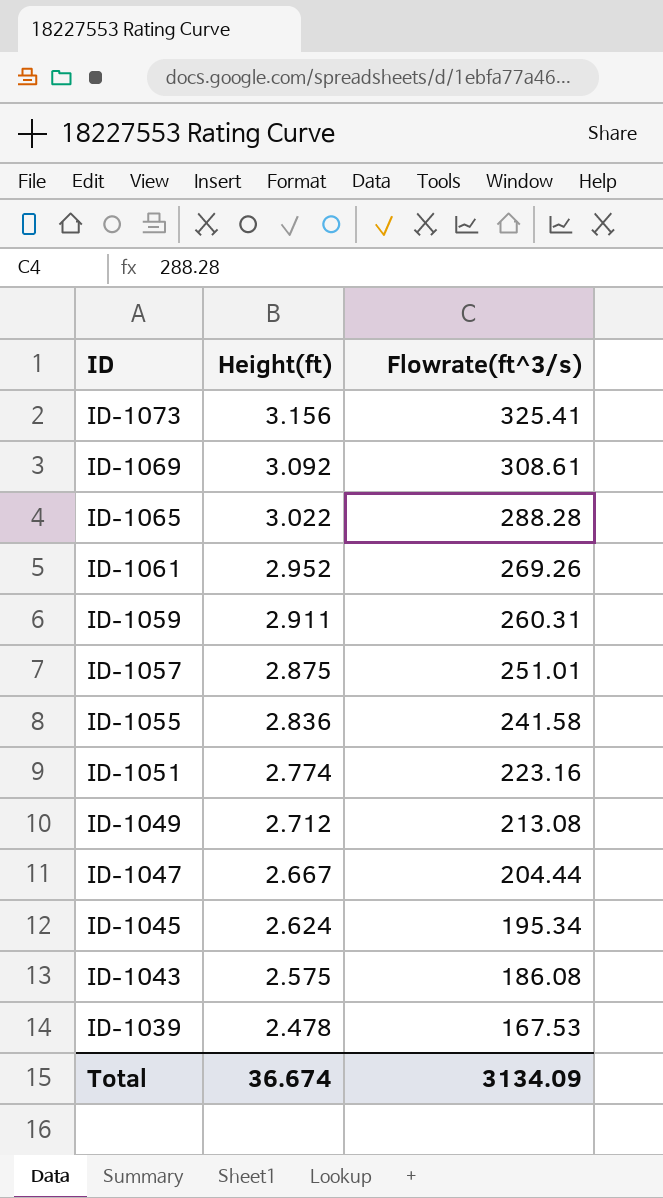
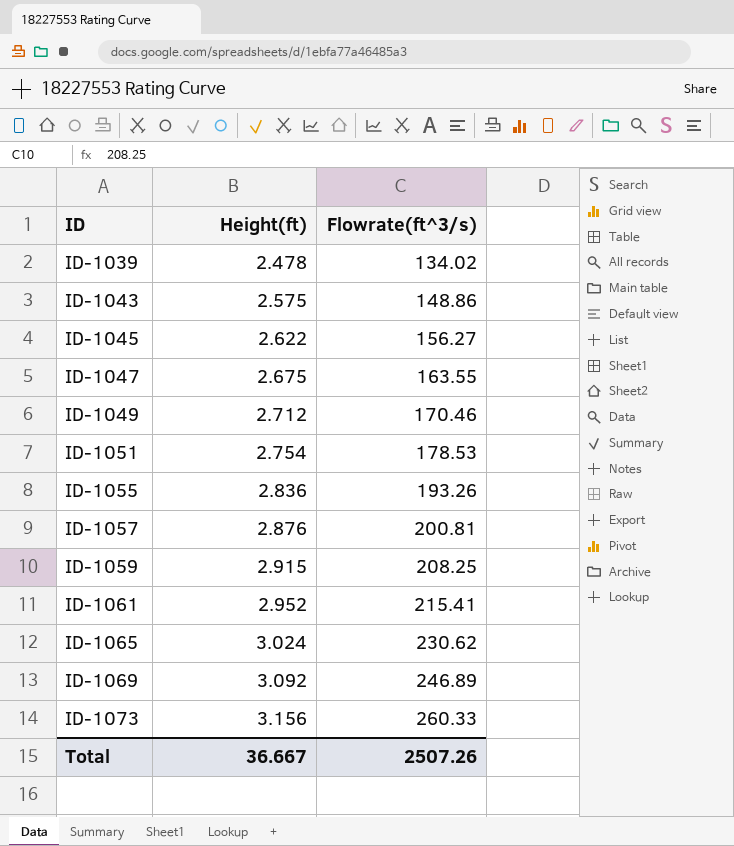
row order: ID descending -> ID ascending
ID-1039 | Flowrate(ft^3/s): 167.53 -> 134.02
ID-1043 | Flowrate(ft^3/s): 186.08 -> 148.86
ID-1045 | Height(ft): 2.624 -> 2.622
ID-1045 | Flowrate(ft^3/s): 195.34 -> 156.27
ID-1047 | Height(ft): 2.667 -> 2.675
ID-1047 | Flowrate(ft^3/s): 204.44 -> 163.55
ID-1049 | Flowrate(ft^3/s): 213.08 -> 170.46
ID-1051 | Height(ft): 2.774 -> 2.754
ID-1051 | Flowrate(ft^3/s): 223.16 -> 178.53
ID-1055 | Flowrate(ft^3/s): 241.58 -> 193.26
ID-1057 | Height(ft): 2.875 -> 2.876
ID-1057 | Flowrate(ft^3/s): 251.01 -> 200.81
ID-1059 | Height(ft): 2.911 -> 2.915
ID-1059 | Flowrate(ft^3/s): 260.31 -> 208.25
ID-1061 | Flowrate(ft^3/s): 269.26 -> 215.41
ID-1065 | Height(ft): 3.022 -> 3.024
ID-1065 | Flowrate(ft^3/s): 288.28 -> 230.62
ID-1069 | Flowrate(ft^3/s): 308.61 -> 246.89
ID-1073 | Flowrate(ft^3/s): 325.41 -> 260.33
Total | Height(ft): 36.674 -> 36.667
Total | Flowrate(ft^3/s): 3134.09 -> 2507.26

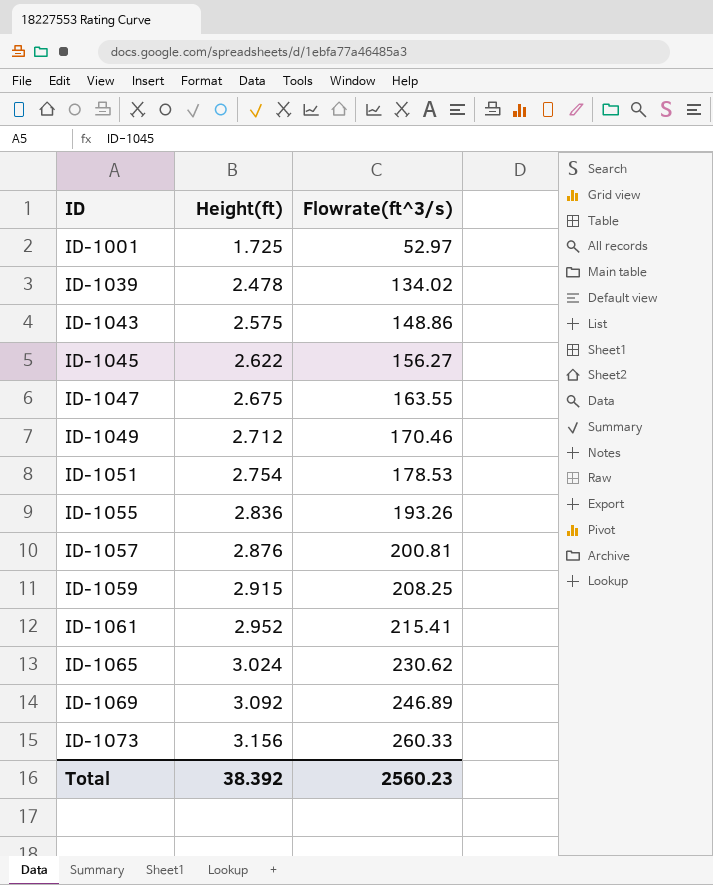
row ID-1001: none -> 1.725 | 52.97
Total | Height(ft): 36.667 -> 38.392
Total | Flowrate(ft^3/s): 2507.26 -> 2560.23

